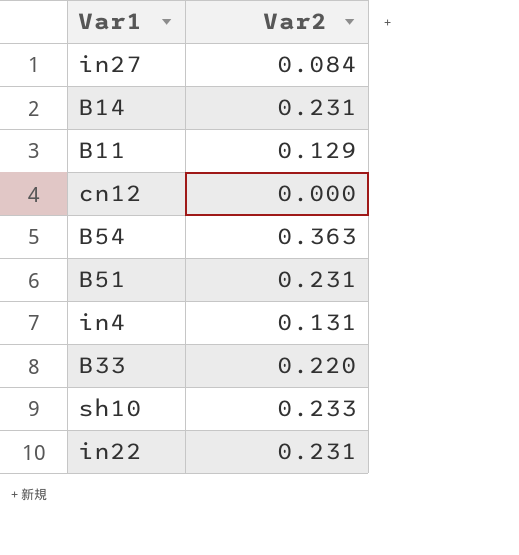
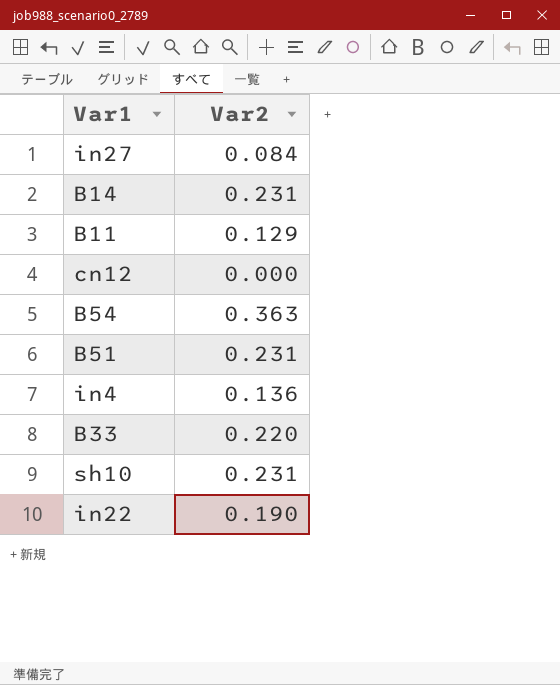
in4 | Var2: 0.131 -> 0.136
sh10 | Var2: 0.233 -> 0.231
in22 | Var2: 0.231 -> 0.190

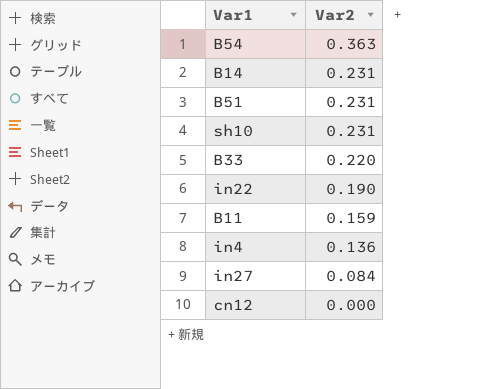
row order: none -> Var2 descending
B11 | Var2: 0.129 -> 0.159

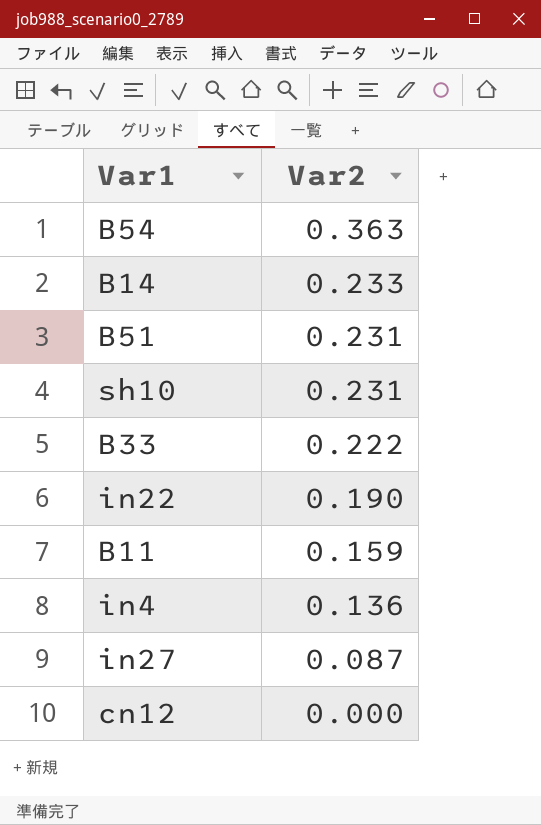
B14 | Var2: 0.231 -> 0.233
B33 | Var2: 0.220 -> 0.222
in27 | Var2: 0.084 -> 0.087

